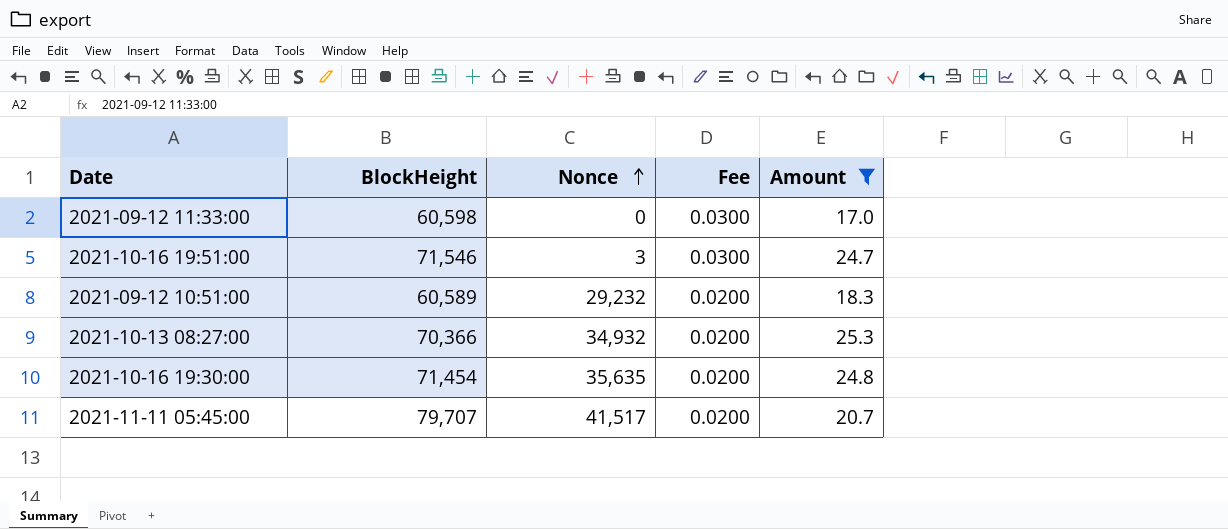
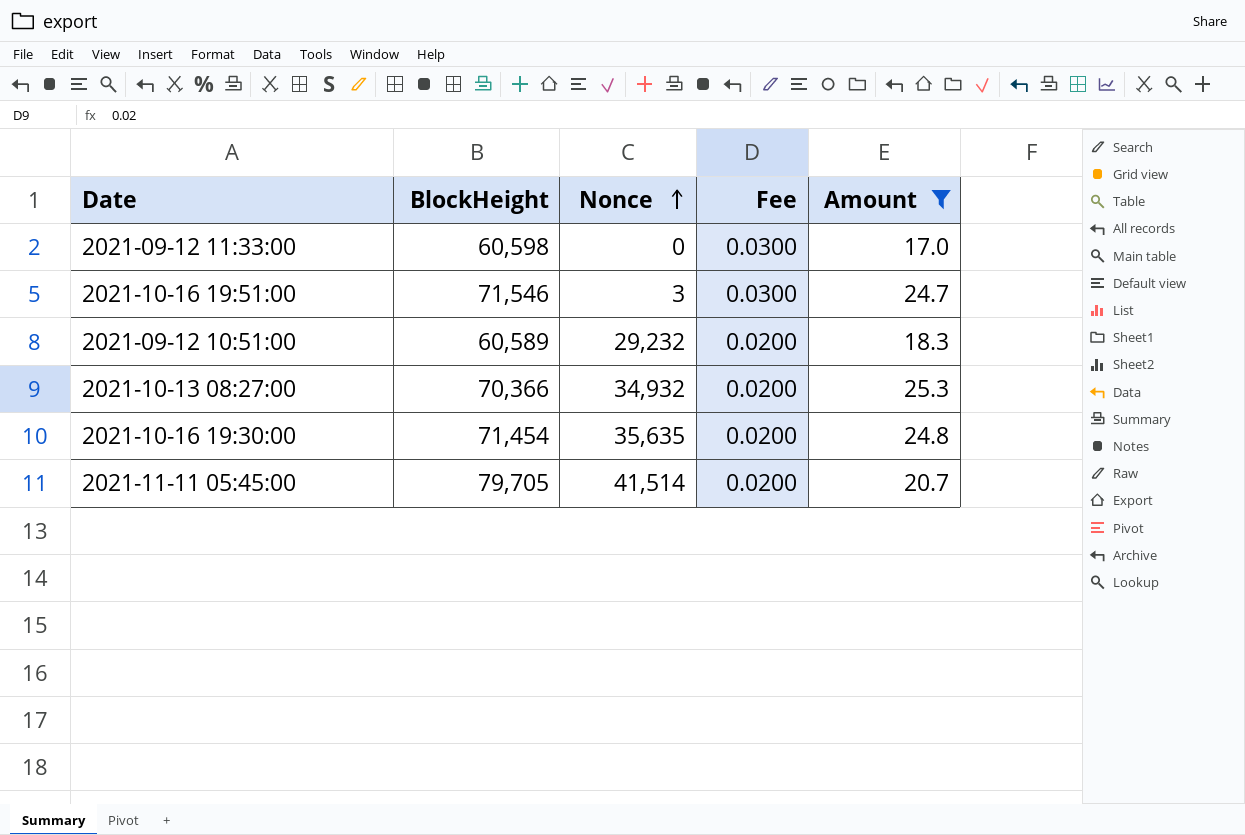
2021-11-11 05:45:00 | BlockHeight: 79,707 -> 79,705
2021-11-11 05:45:00 | Nonce: 41,517 -> 41,514

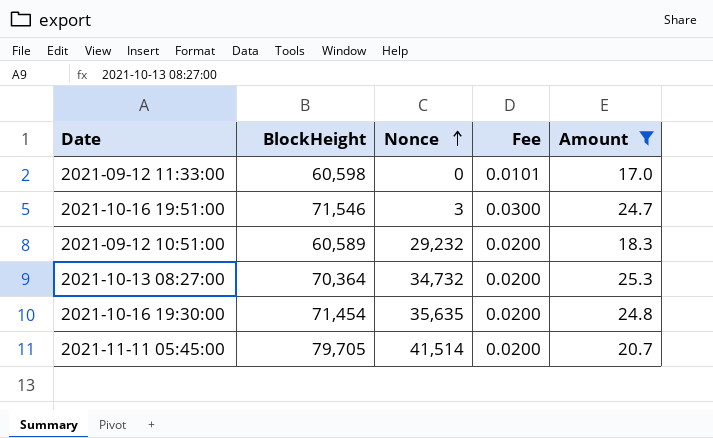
2021-09-12 11:33:00 | Fee: 0.0300 -> 0.0101
2021-10-13 08:27:00 | BlockHeight: 70,366 -> 70,364
2021-10-13 08:27:00 | Nonce: 34,932 -> 34,732

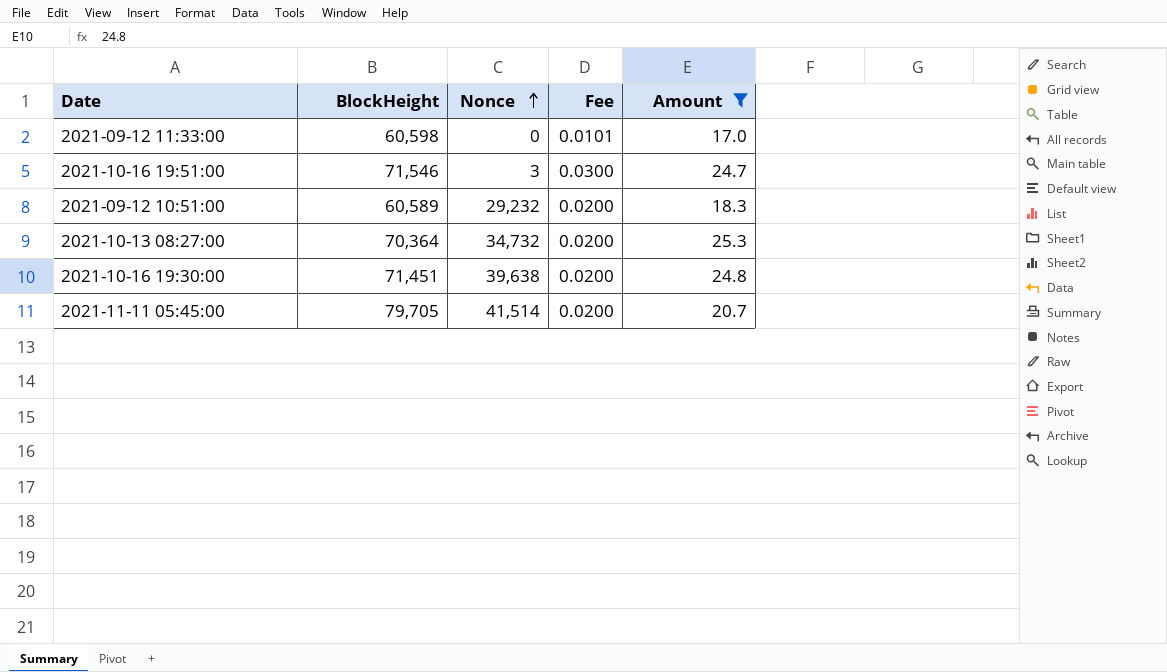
2021-10-16 19:30:00 | BlockHeight: 71,454 -> 71,451
2021-10-16 19:30:00 | Nonce: 35,635 -> 39,638

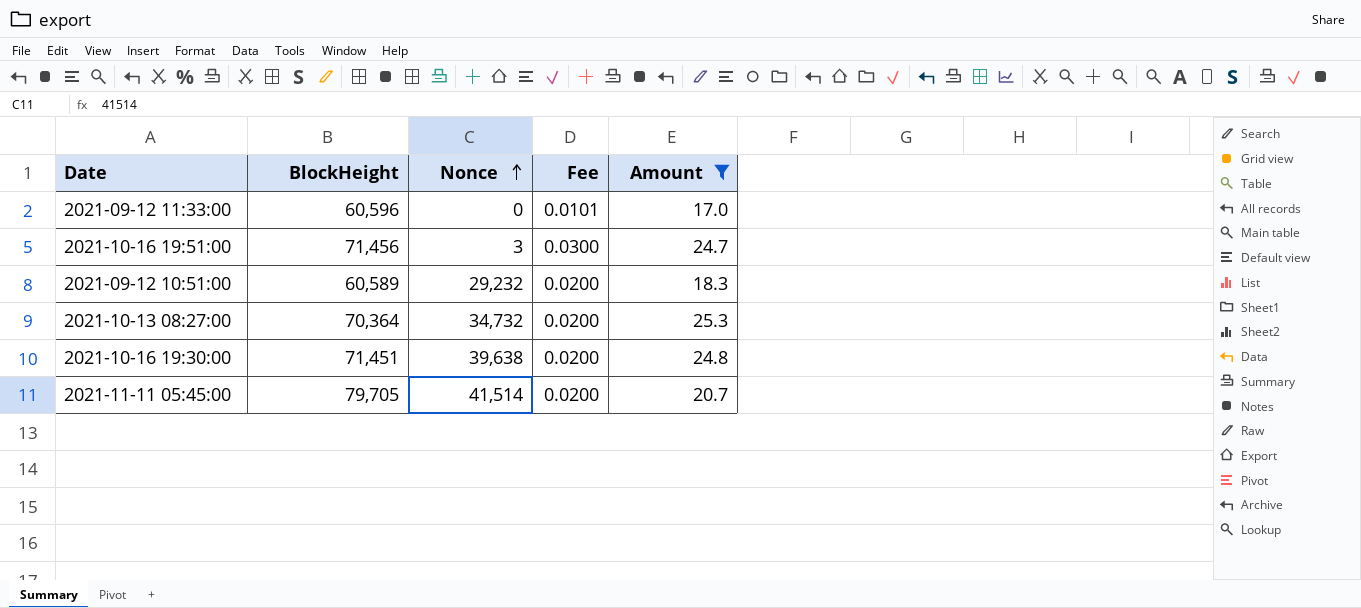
2021-09-12 11:33:00 | BlockHeight: 60,598 -> 60,596
2021-10-16 19:51:00 | BlockHeight: 71,546 -> 71,456

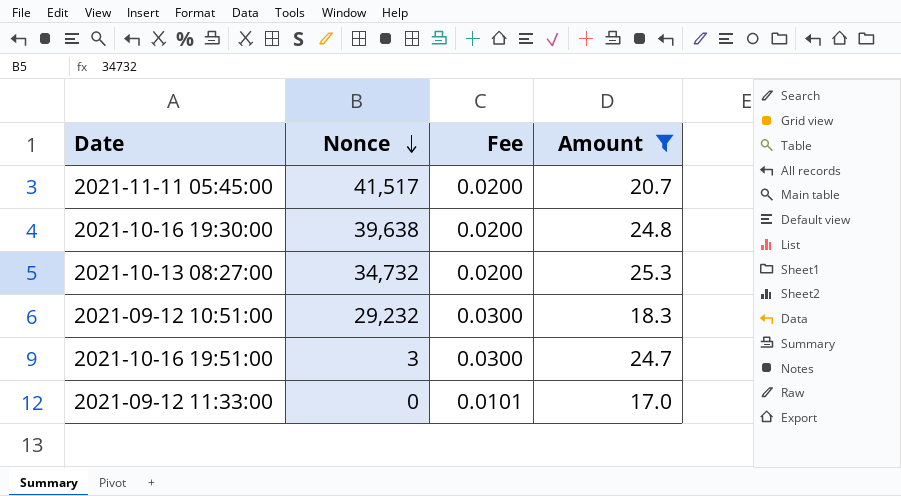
row order: Nonce ascending -> Nonce descending
column BlockHeight | position: 2 -> none
2021-11-11 05:45:00 | Nonce: 41,514 -> 41,517
2021-09-12 10:51:00 | Fee: 0.0200 -> 0.0300

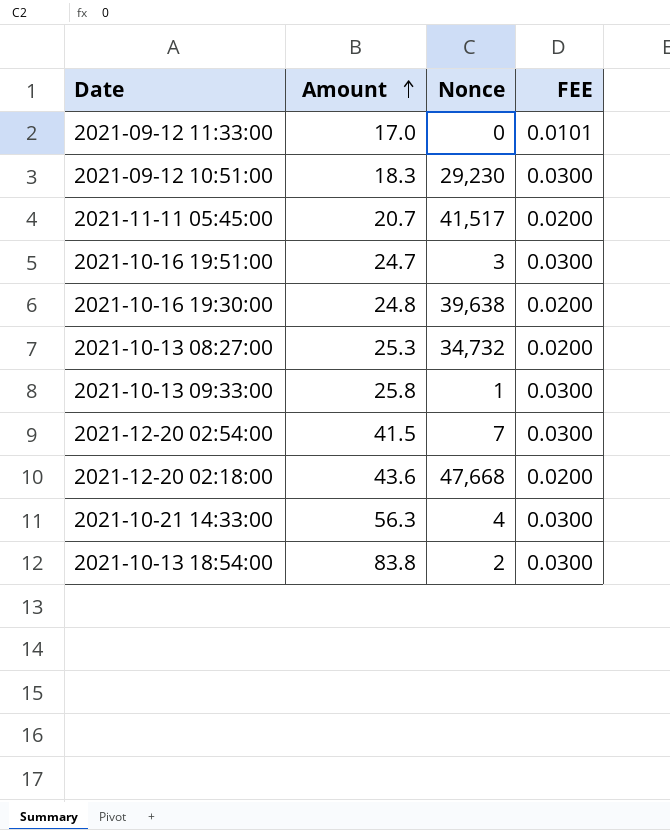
filter: Amount <= 25.3 -> none
row order: Nonce descending -> Amount ascending
column Amount | position: 4 -> 2
column name: Fee -> FEE
2021-09-12 10:51:00 | Nonce: 29,232 -> 29,230

